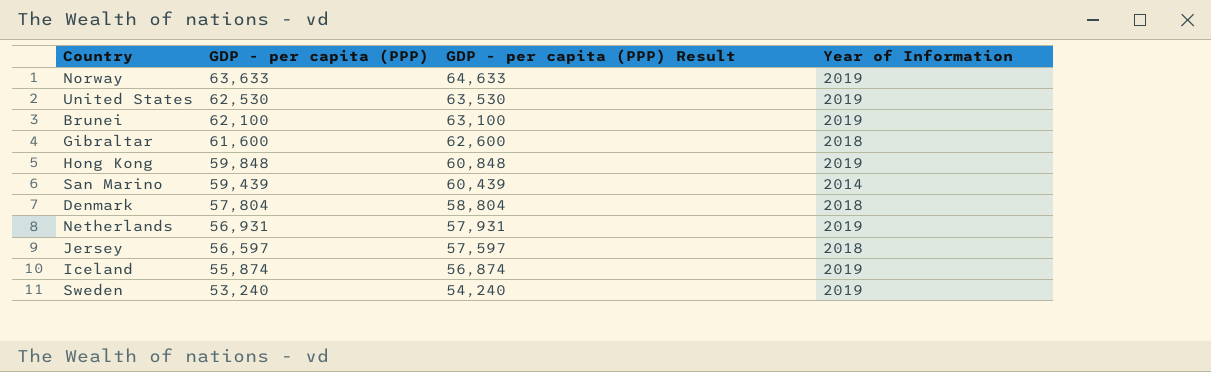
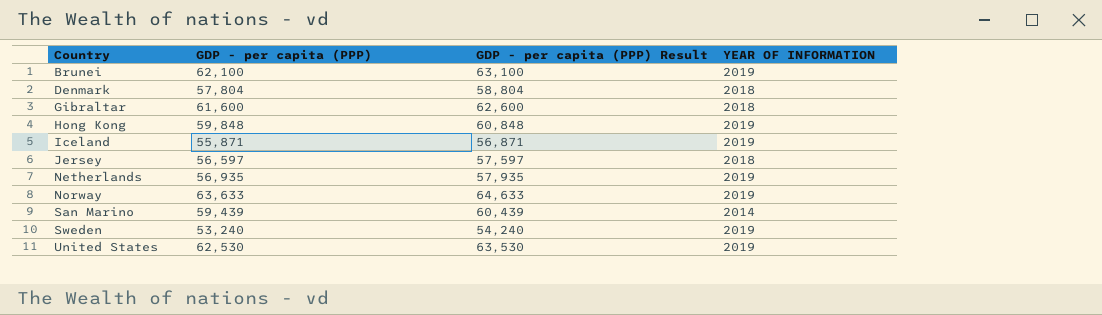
row order: GDP - per capita (PPP) descending -> Country ascending
column name: Year of Information -> YEAR OF INFORMATION
Iceland | GDP - per capita (PPP): 55,874 -> 55,871
Iceland | GDP - per capita (PPP) Result: 56,874 -> 56,871
Netherlands | GDP - per capita (PPP): 56,931 -> 56,935
Netherlands | GDP - per capita (PPP) Result: 57,931 -> 57,935

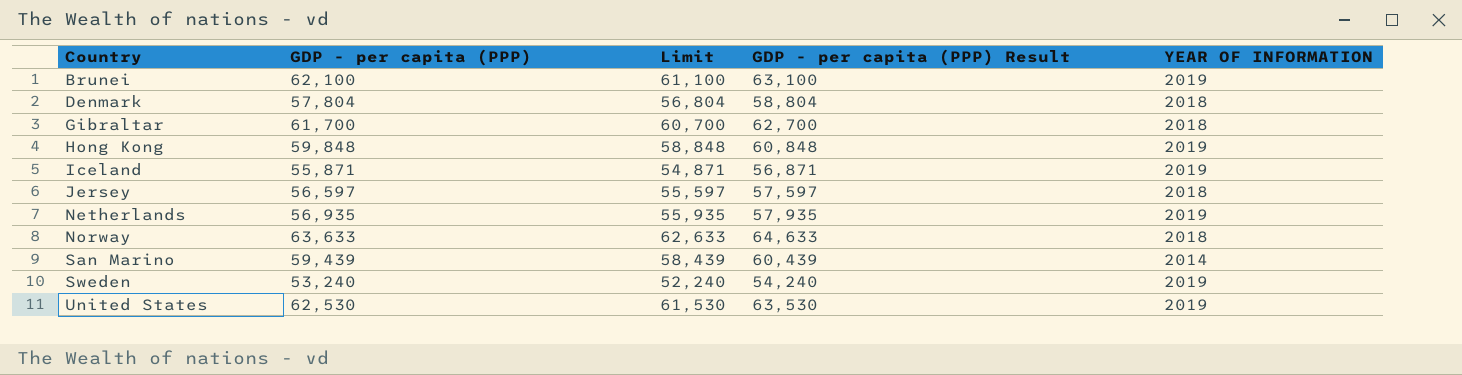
column Limit | formula: none -> [GDP - per capita (PPP)] - 1000
Gibraltar | GDP - per capita (PPP): 61,600 -> 61,700
Gibraltar | GDP - per capita (PPP) Result: 62,600 -> 62,700
Norway | YEAR OF INFORMATION: 2019 -> 2018

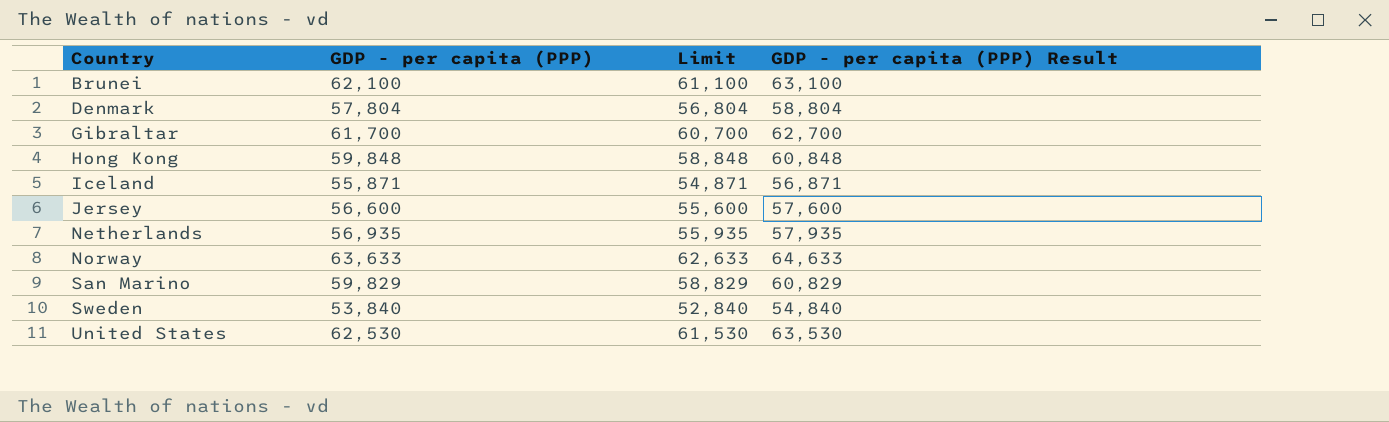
column YEAR OF INFORMATION | position: 5 -> none
Jersey | GDP - per capita (PPP): 56,597 -> 56,600
Jersey | Limit: 55,597 -> 55,600
Jersey | GDP - per capita (PPP) Result: 57,597 -> 57,600
San Marino | GDP - per capita (PPP): 59,439 -> 59,829
San Marino | Limit: 58,439 -> 58,829
San Marino | GDP - per capita (PPP) Result: 60,439 -> 60,829
Sweden | GDP - per capita (PPP): 53,240 -> 53,840
Sweden | Limit: 52,240 -> 52,840
Sweden | GDP - per capita (PPP) Result: 54,240 -> 54,840

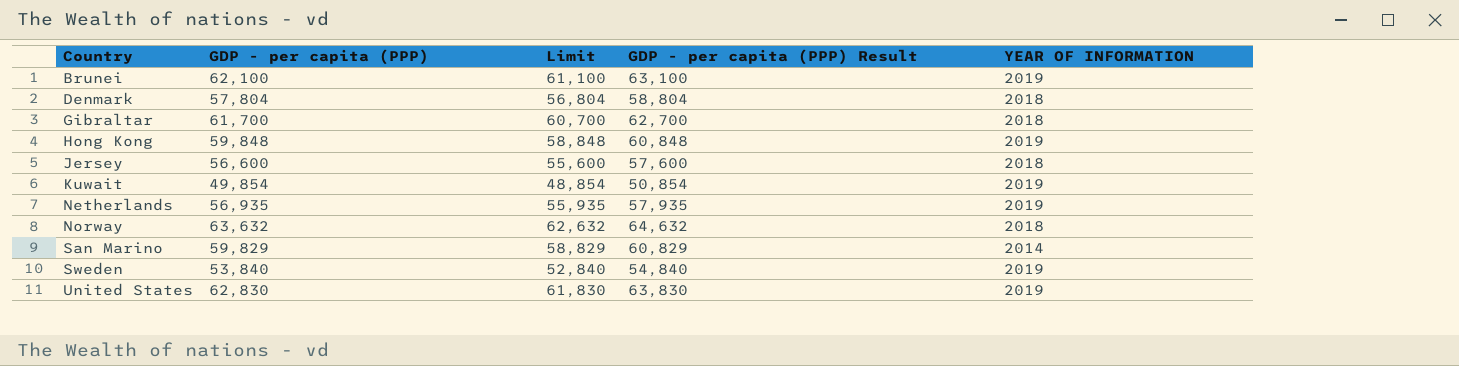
column YEAR OF INFORMATION | position: none -> 5
row Iceland: 55,871 | 54,871 | 56,871 -> none
row Kuwait: none -> 49,854 | 48,854 | 50,854 | 2019
Norway | GDP - per capita (PPP): 63,633 -> 63,632
Norway | Limit: 62,633 -> 62,632
Norway | GDP - per capita (PPP) Result: 64,633 -> 64,632
United States | GDP - per capita (PPP): 62,530 -> 62,830
United States | Limit: 61,530 -> 61,830
United States | GDP - per capita (PPP) Result: 63,530 -> 63,830

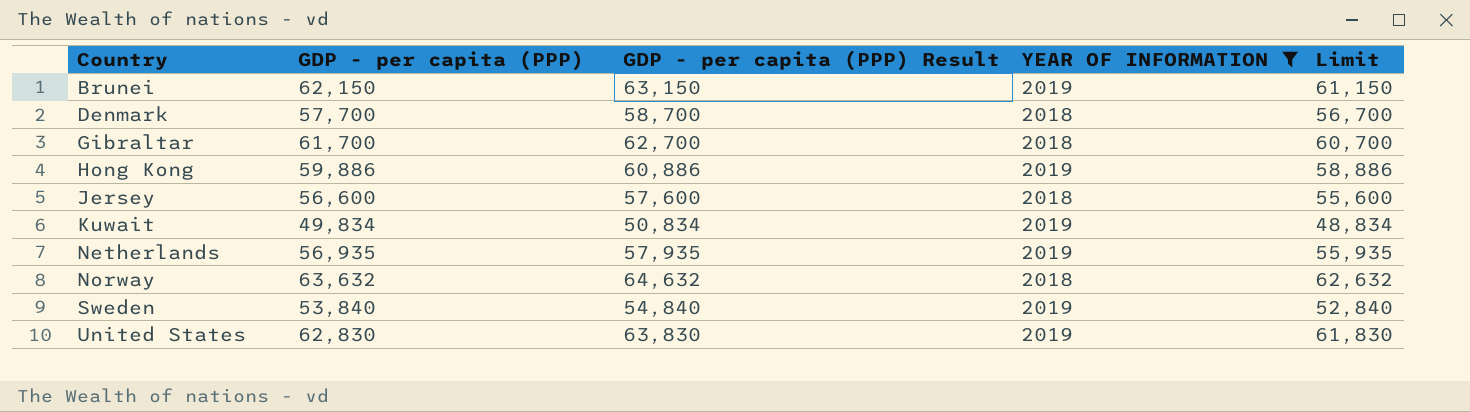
filter: none -> YEAR OF INFORMATION != 2014
column Limit | position: 3 -> 5
Brunei | GDP - per capita (PPP): 62,100 -> 62,150
Brunei | GDP - per capita (PPP) Result: 63,100 -> 63,150
Brunei | Limit: 61,100 -> 61,150
Denmark | GDP - per capita (PPP): 57,804 -> 57,700
Denmark | GDP - per capita (PPP) Result: 58,804 -> 58,700
Denmark | Limit: 56,804 -> 56,700
Hong Kong | GDP - per capita (PPP): 59,848 -> 59,886
Hong Kong | GDP - per capita (PPP) Result: 60,848 -> 60,886
Hong Kong | Limit: 58,848 -> 58,886
Kuwait | GDP - per capita (PPP): 49,854 -> 49,834
Kuwait | GDP - per capita (PPP) Result: 50,854 -> 50,834
Kuwait | Limit: 48,854 -> 48,834

